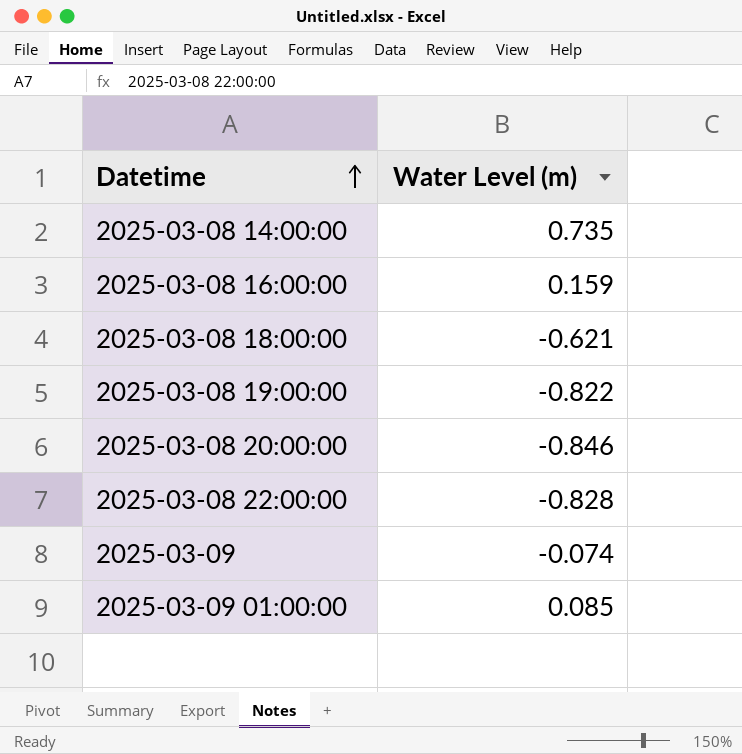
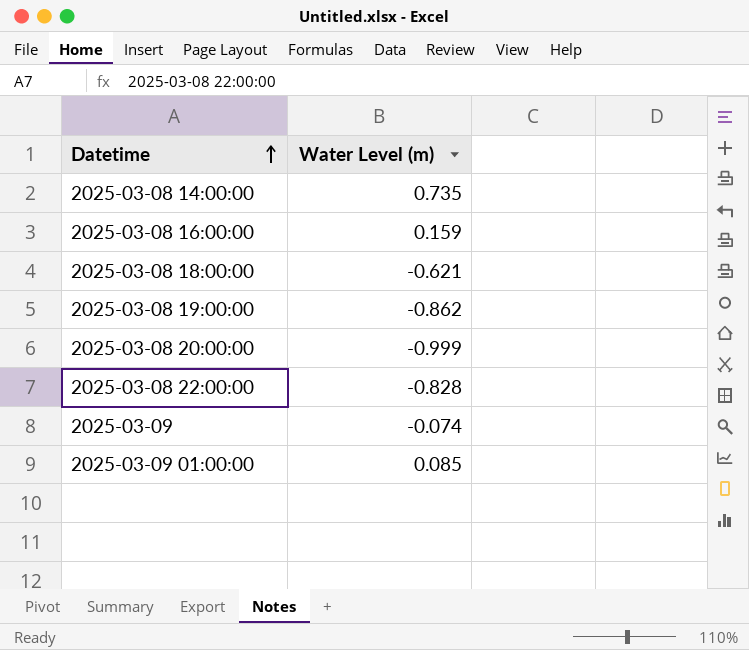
2025-03-08 19:00:00 | Water Level (m): -0.822 -> -0.862
2025-03-08 20:00:00 | Water Level (m): -0.846 -> -0.999

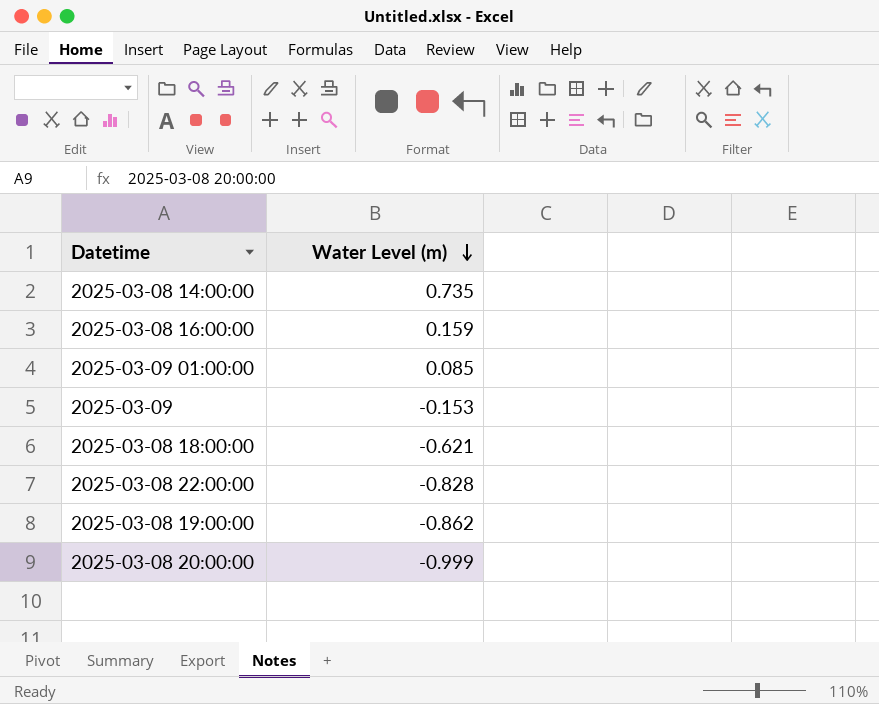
row order: Datetime ascending -> Water Level (m) descending
2025-03-09 | Water Level (m): -0.074 -> -0.153

